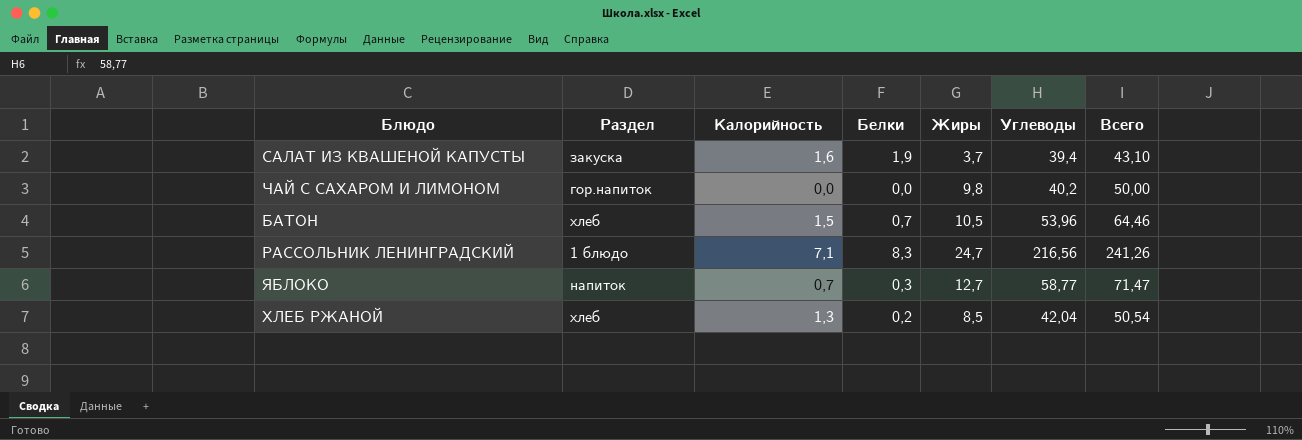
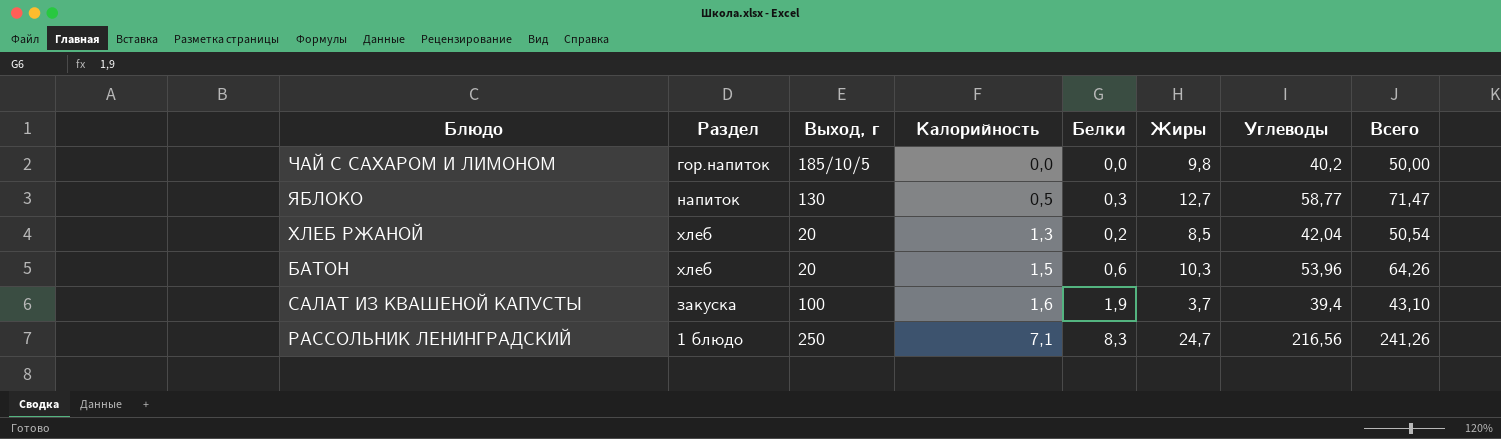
row order: none -> Калорийность ascending
column Выход, г | position: none -> 3
ЯБЛОКО | Калорийность: 0,7 -> 0,5
БАТОН | Белки: 0,7 -> 0,6
БАТОН | Жиры: 10,5 -> 10,3
БАТОН | Всего: 64,46 -> 64,26

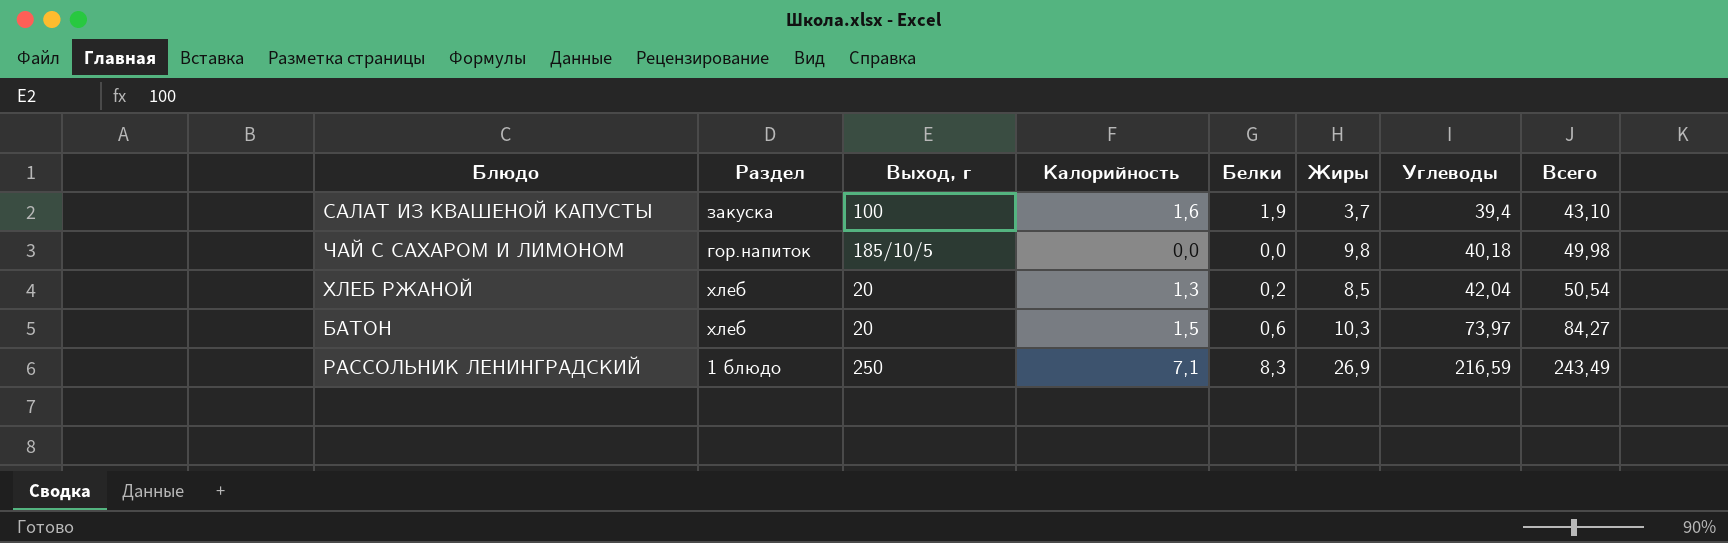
row order: Калорийность ascending -> Углеводы ascending
row ЯБЛОКО: напиток | 130 | 0,5 | 0,3 | 12,7 | 58,77 | 71,47 -> none
ЧАЙ С САХАРОМ И ЛИМОНОМ | Углеводы: 40,2 -> 40,18
ЧАЙ С САХАРОМ И ЛИМОНОМ | Всего: 50,00 -> 49,98
БАТОН | Углеводы: 53,96 -> 73,97
БАТОН | Всего: 64,26 -> 84,27
РАССОЛЬНИК ЛЕНИНГРАДСКИЙ | Жиры: 24,7 -> 26,9
РАССОЛЬНИК ЛЕНИНГРАДСКИЙ | Углеводы: 216,56 -> 216,59
РАССОЛЬНИК ЛЕНИНГРАДСКИЙ | Всего: 241,26 -> 243,49

